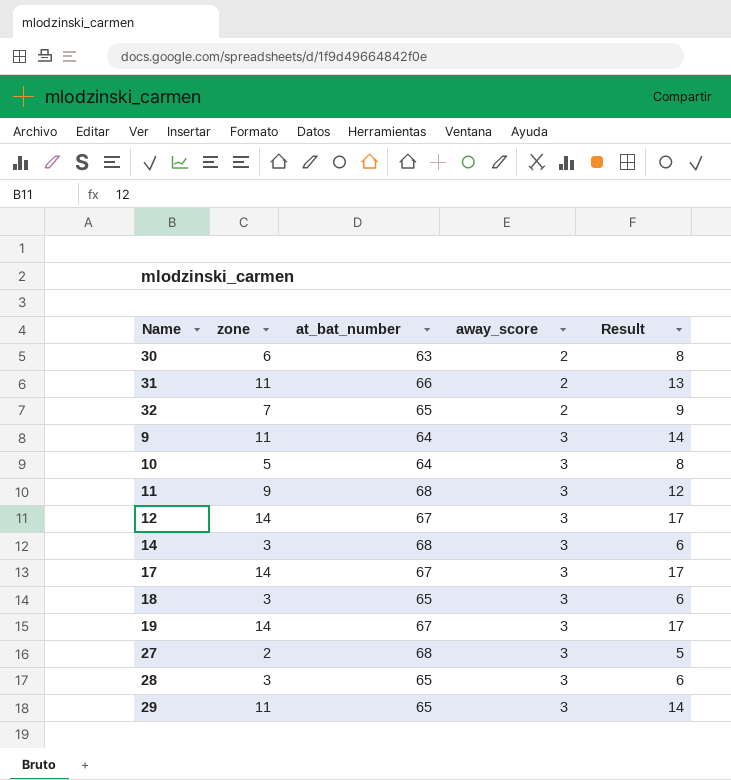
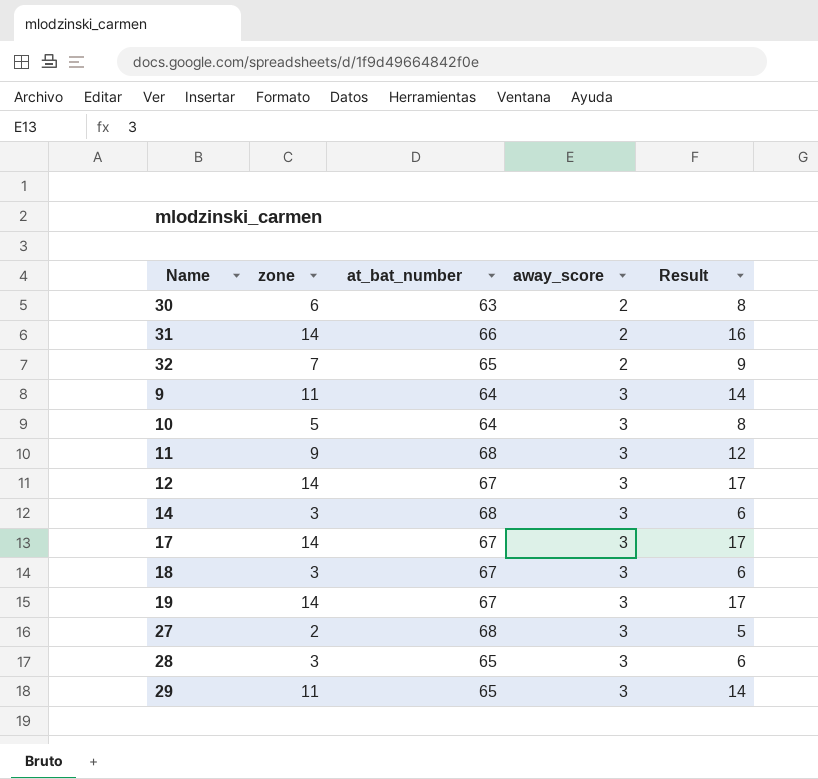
31 | zone: 11 -> 14
31 | Result: 13 -> 16
18 | at_bat_number: 65 -> 67

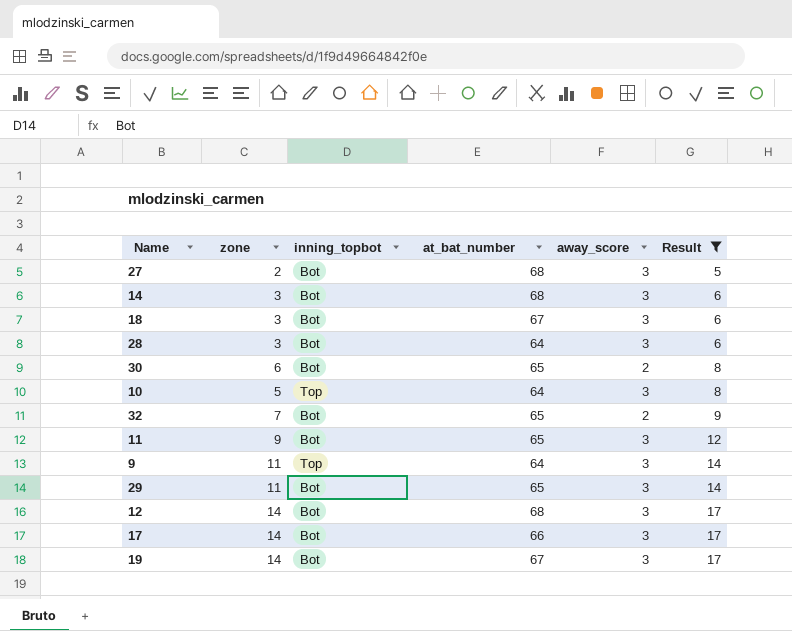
filter: none -> Result != 16
row order: away_score ascending -> Result ascending
column inning_topbot | position: none -> 3
28 | at_bat_number: 65 -> 64
30 | at_bat_number: 63 -> 65
11 | at_bat_number: 68 -> 65
12 | at_bat_number: 67 -> 68
17 | at_bat_number: 67 -> 66

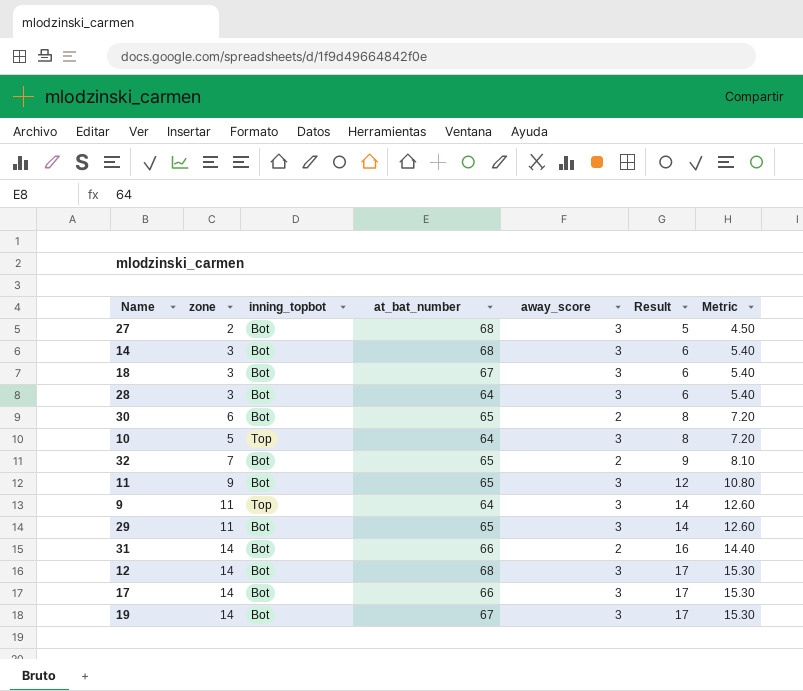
filter: Result != 16 -> none
column Metric | formula: none -> [Result] * 0.9

